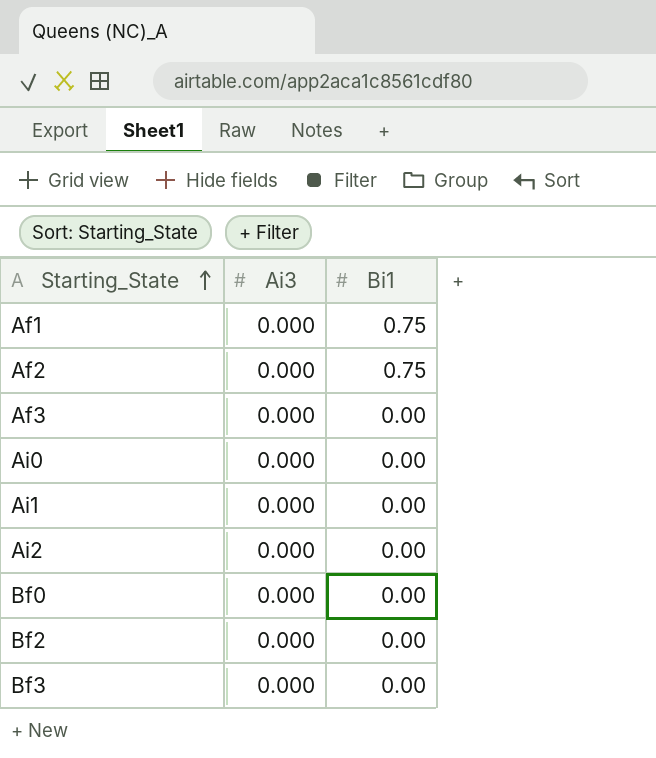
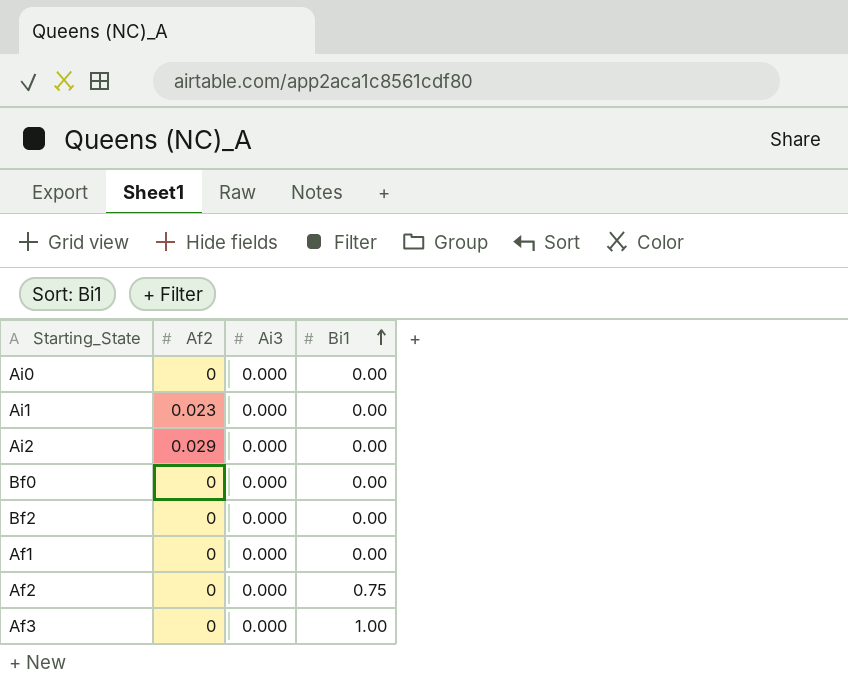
row order: Starting_State ascending -> Bi1 ascending
column Af2 | position: none -> 2
row Bf3: 0.000 | 0.00 -> none
Af1 | Bi1: 0.75 -> 0.00
Af3 | Bi1: 0.00 -> 1.00

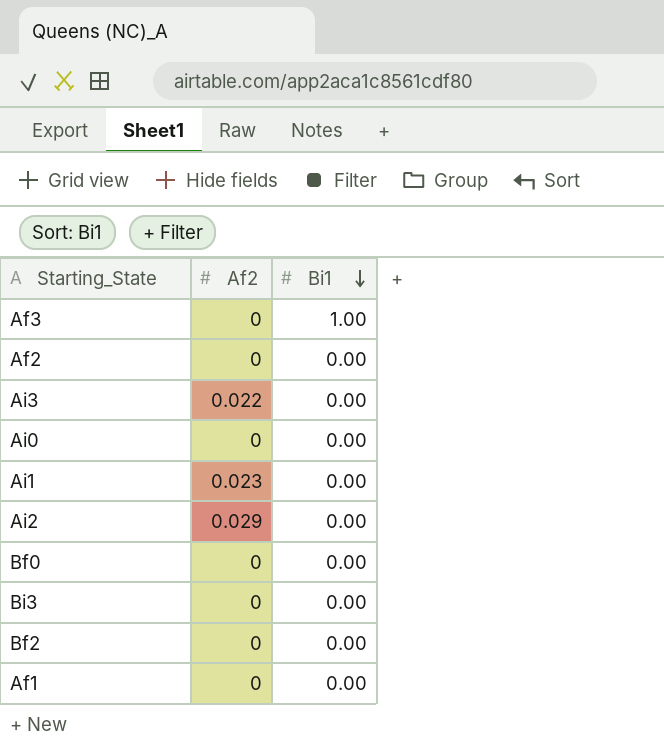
row order: Bi1 ascending -> Bi1 descending
column Ai3 | position: 3 -> none
Af2 | Bi1: 0.75 -> 0.00
row Ai3: none -> 0.022 | 0.00
row Bi3: none -> 0 | 0.00

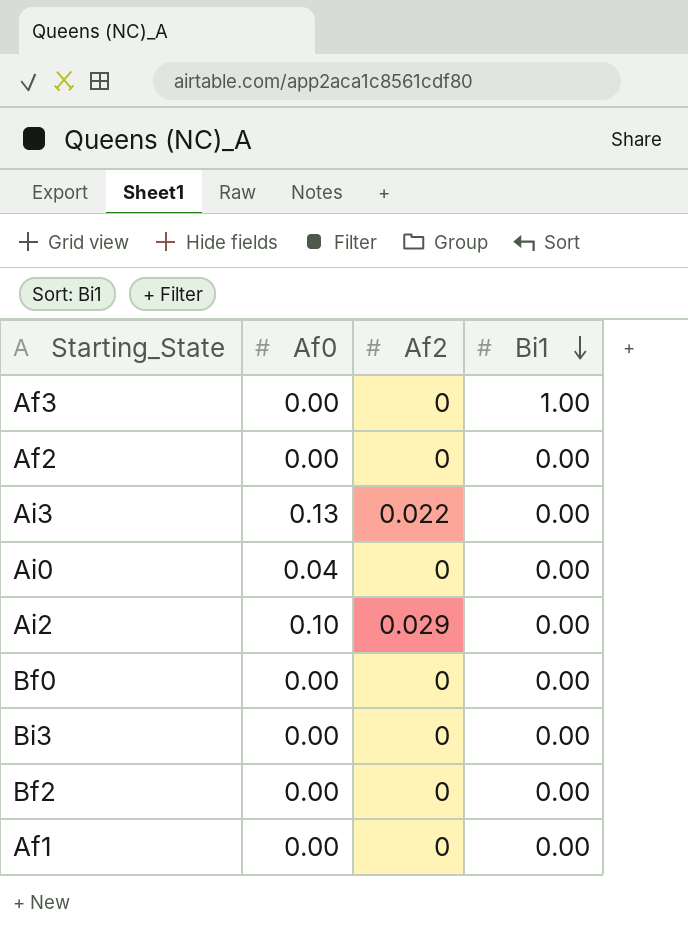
column Af0 | position: none -> 2
row Ai1: 0.023 | 0.00 -> none

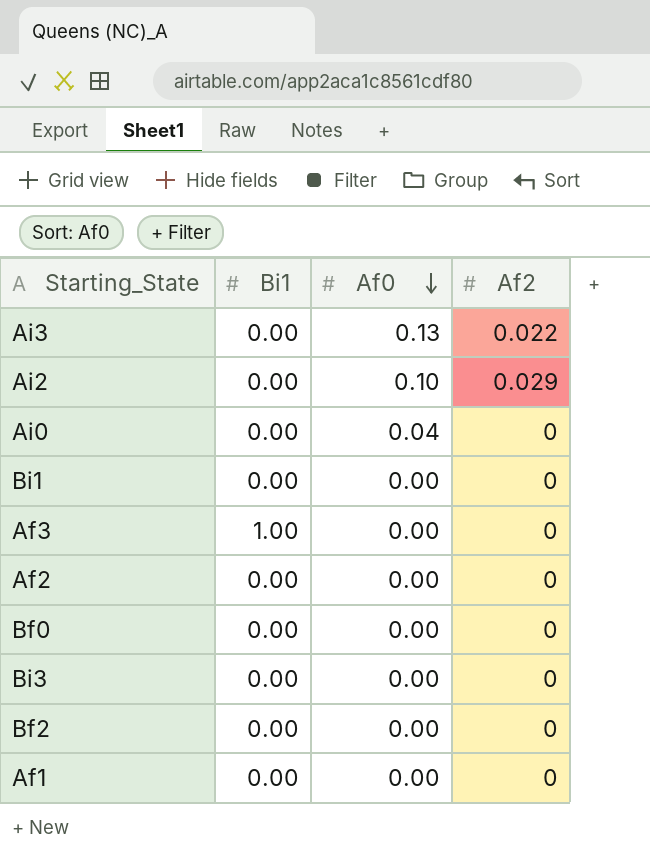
row order: Bi1 descending -> Af0 descending
column Bi1 | position: 4 -> 2
row Bi1: none -> 0.00 | 0.00 | 0

